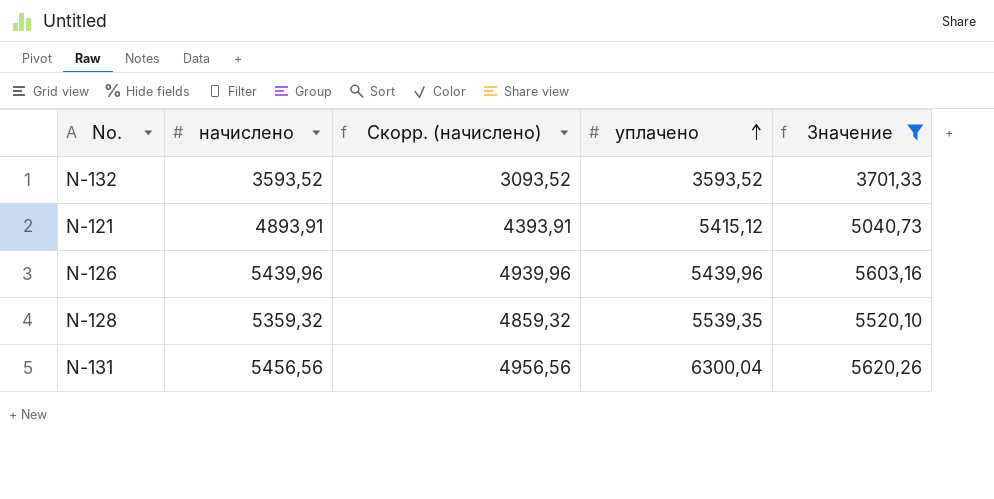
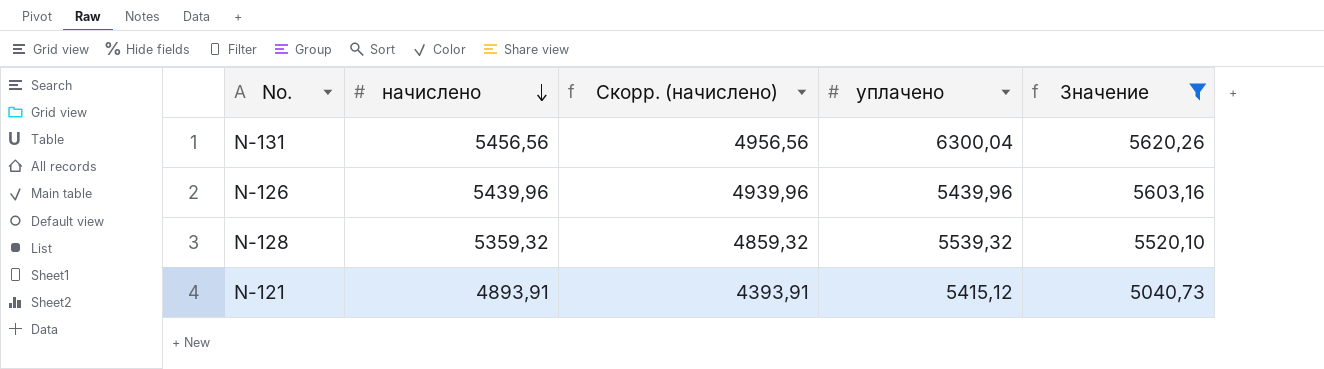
row order: уплачено ascending -> начислено descending
row N-132: 3593,52 | 3093,52 | 3593,52 | 3701,33 -> none
N-128 | уплачено: 5539,35 -> 5539,32

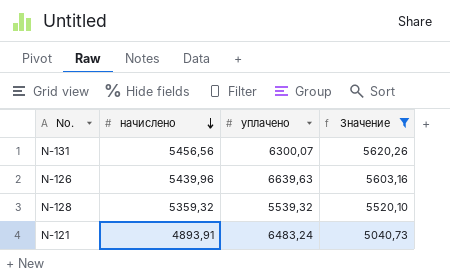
column Скорр. (начислено) | formula: [начислено] - 500 -> none
N-131 | уплачено: 6300,04 -> 6300,07
N-126 | уплачено: 5439,96 -> 6639,63
N-121 | уплачено: 5415,12 -> 6483,24

